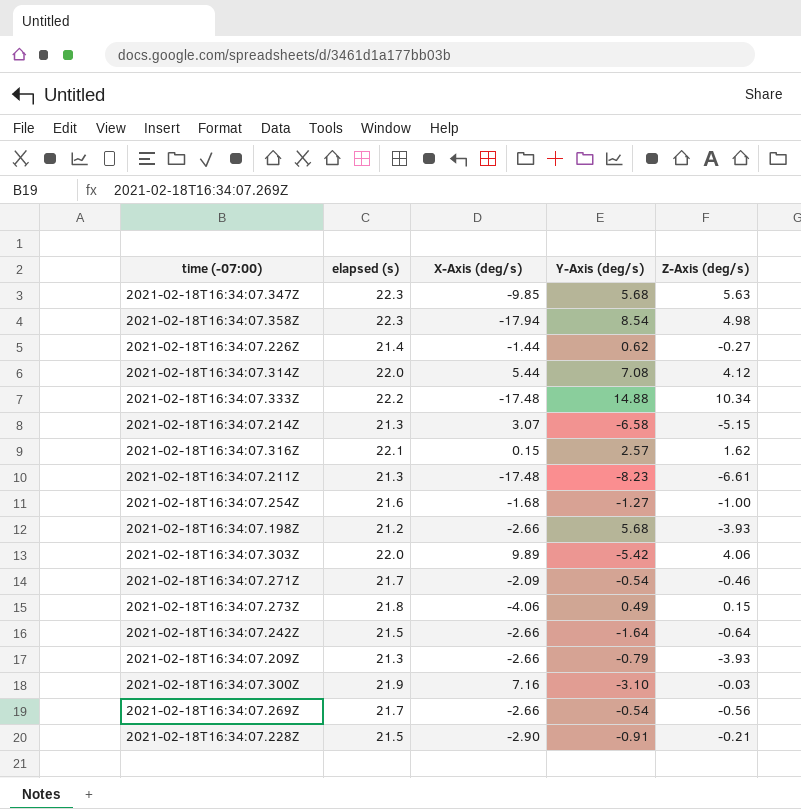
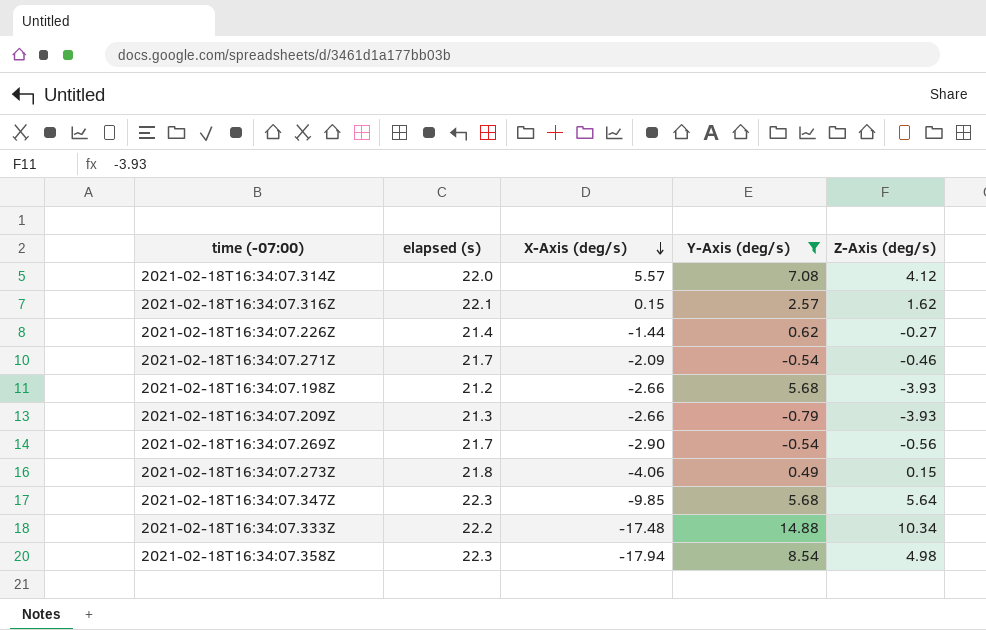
filter: none -> Y-Axis (deg/s) >= -0.79
row order: none -> X-Axis (deg/s) descending
2021-02-18T16:34:07.314Z | X-Axis (deg/s): 5.44 -> 5.57
2021-02-18T16:34:07.269Z | X-Axis (deg/s): -2.66 -> -2.90
2021-02-18T16:34:07.347Z | Z-Axis (deg/s): 5.63 -> 5.64

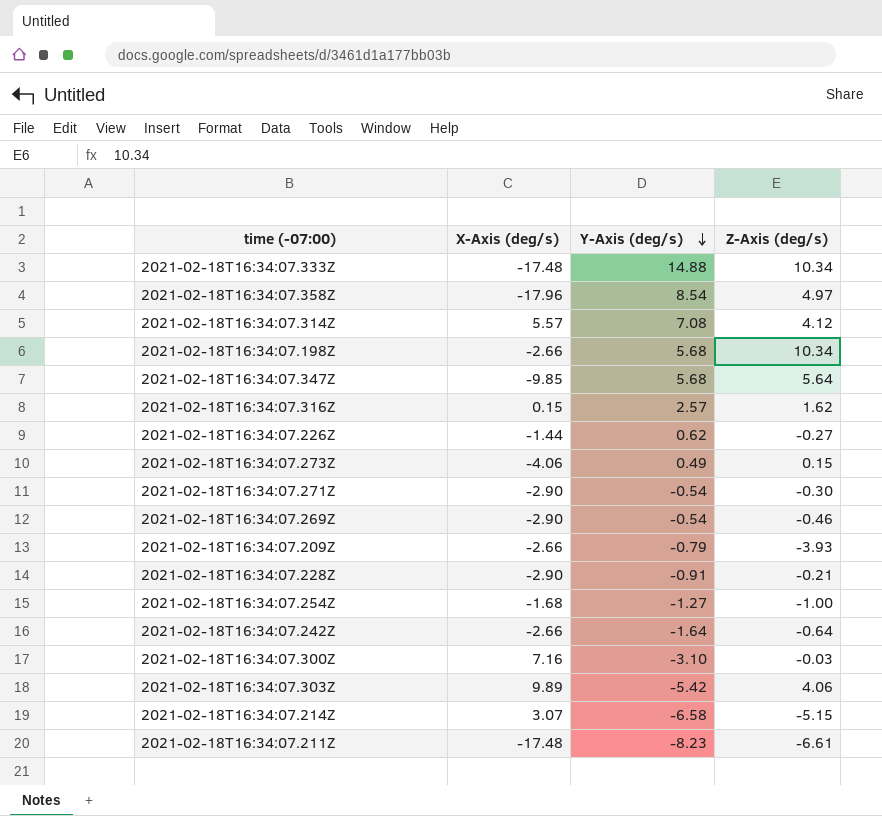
filter: Y-Axis (deg/s) >= -0.79 -> none
row order: X-Axis (deg/s) descending -> Y-Axis (deg/s) descending
column elapsed (s) | position: 2 -> none
2021-02-18T16:34:07.358Z | X-Axis (deg/s): -17.94 -> -17.96
2021-02-18T16:34:07.358Z | Z-Axis (deg/s): 4.98 -> 4.97
2021-02-18T16:34:07.198Z | Z-Axis (deg/s): -3.93 -> 10.34
2021-02-18T16:34:07.271Z | X-Axis (deg/s): -2.09 -> -2.90
2021-02-18T16:34:07.271Z | Z-Axis (deg/s): -0.46 -> -0.30
2021-02-18T16:34:07.269Z | Z-Axis (deg/s): -0.56 -> -0.46

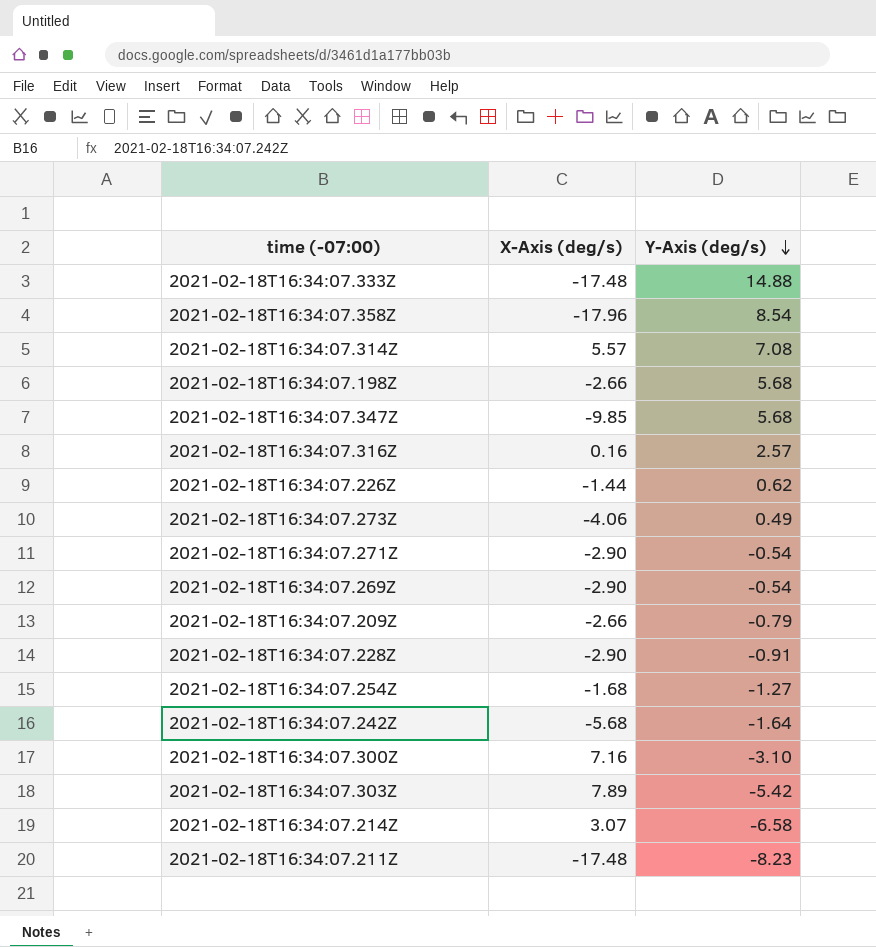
column Z-Axis (deg/s) | position: 4 -> none
2021-02-18T16:34:07.316Z | X-Axis (deg/s): 0.15 -> 0.16
2021-02-18T16:34:07.242Z | X-Axis (deg/s): -2.66 -> -5.68
2021-02-18T16:34:07.303Z | X-Axis (deg/s): 9.89 -> 7.89

